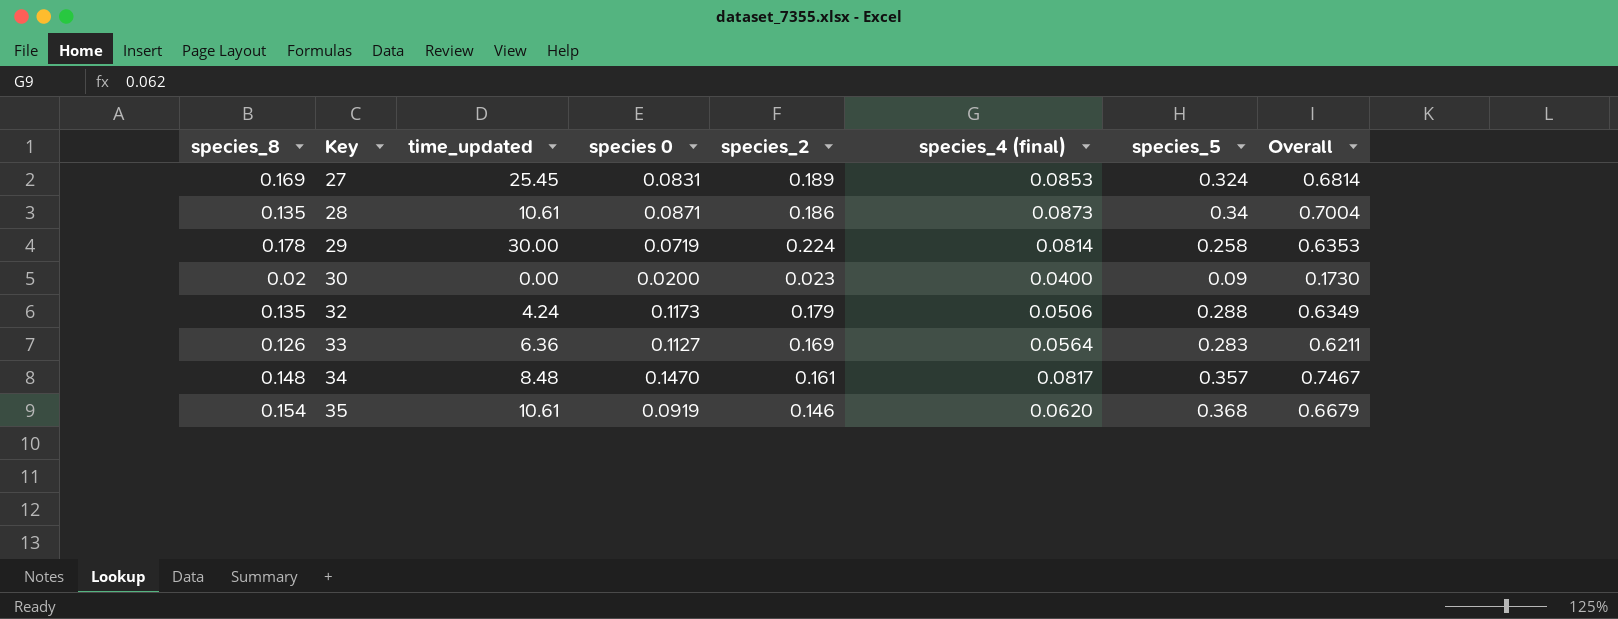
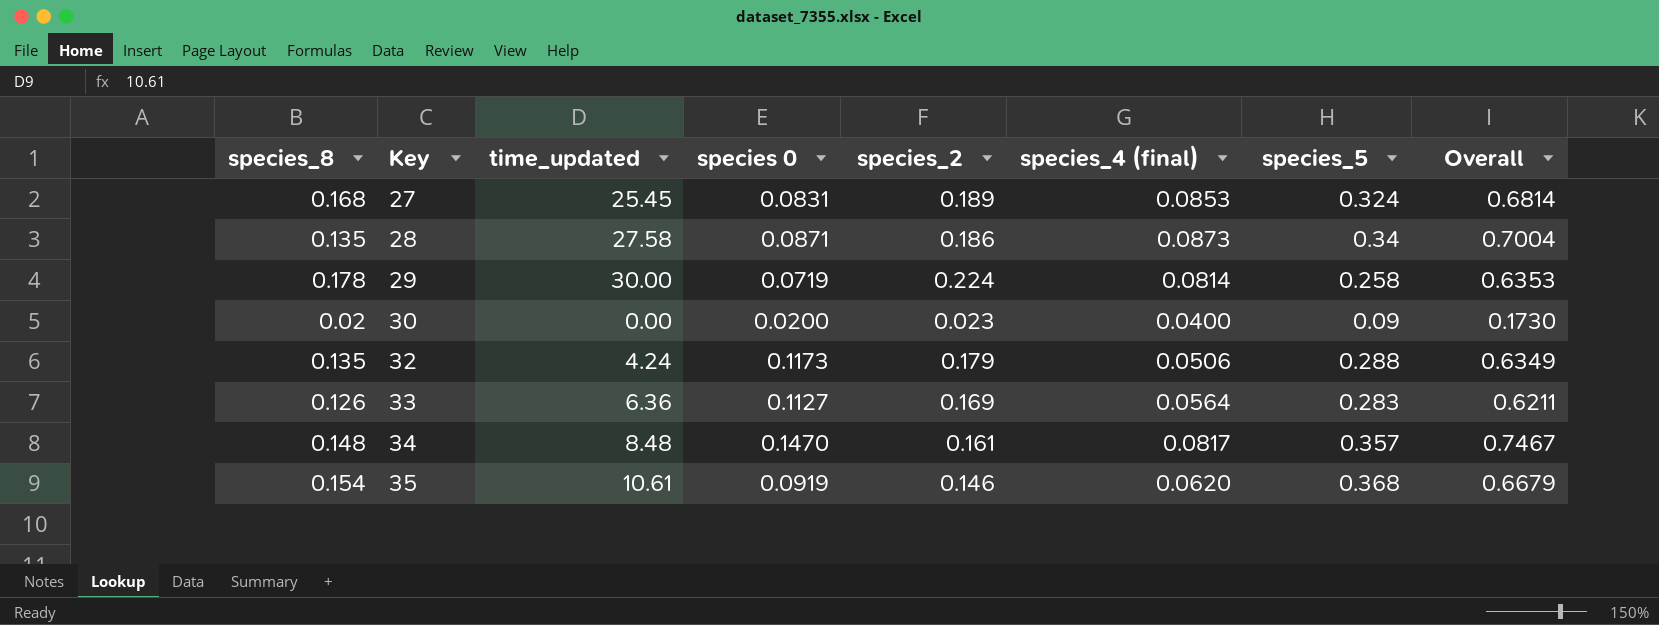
27 | species_8: 0.169 -> 0.168
28 | time_updated: 10.61 -> 27.58

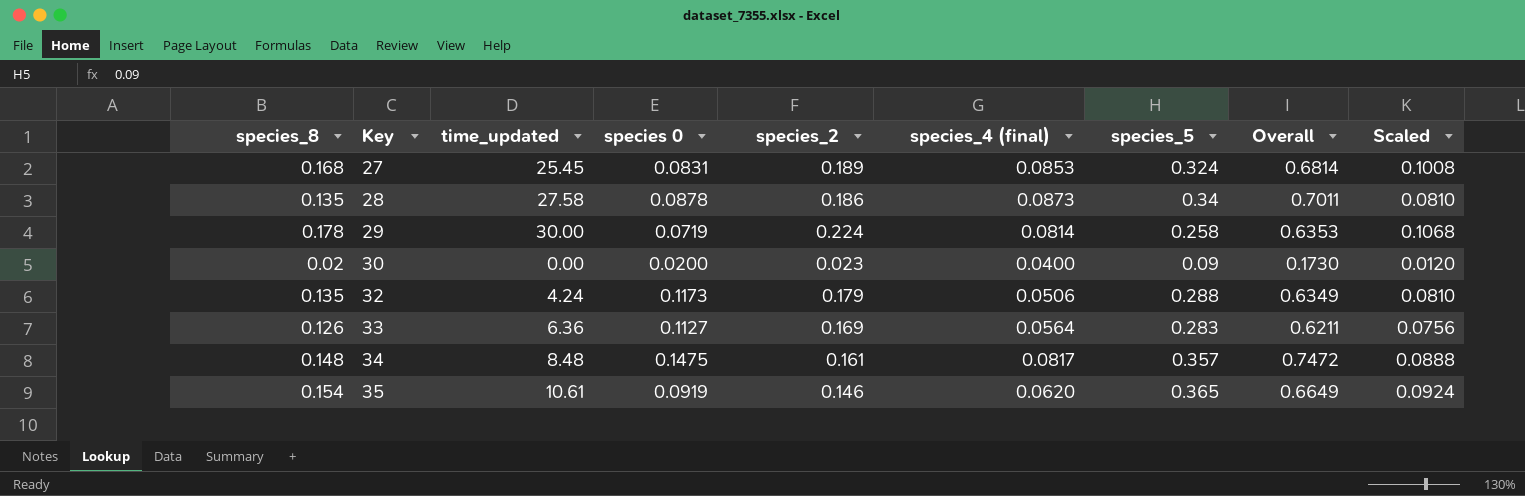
column Scaled | formula: none -> [species_8] * 0.6
28 | species 0: 0.0871 -> 0.0878
28 | Overall: 0.7004 -> 0.7011
34 | species 0: 0.1470 -> 0.1475
34 | Overall: 0.7467 -> 0.7472
35 | species_5: 0.368 -> 0.365
35 | Overall: 0.6679 -> 0.6649

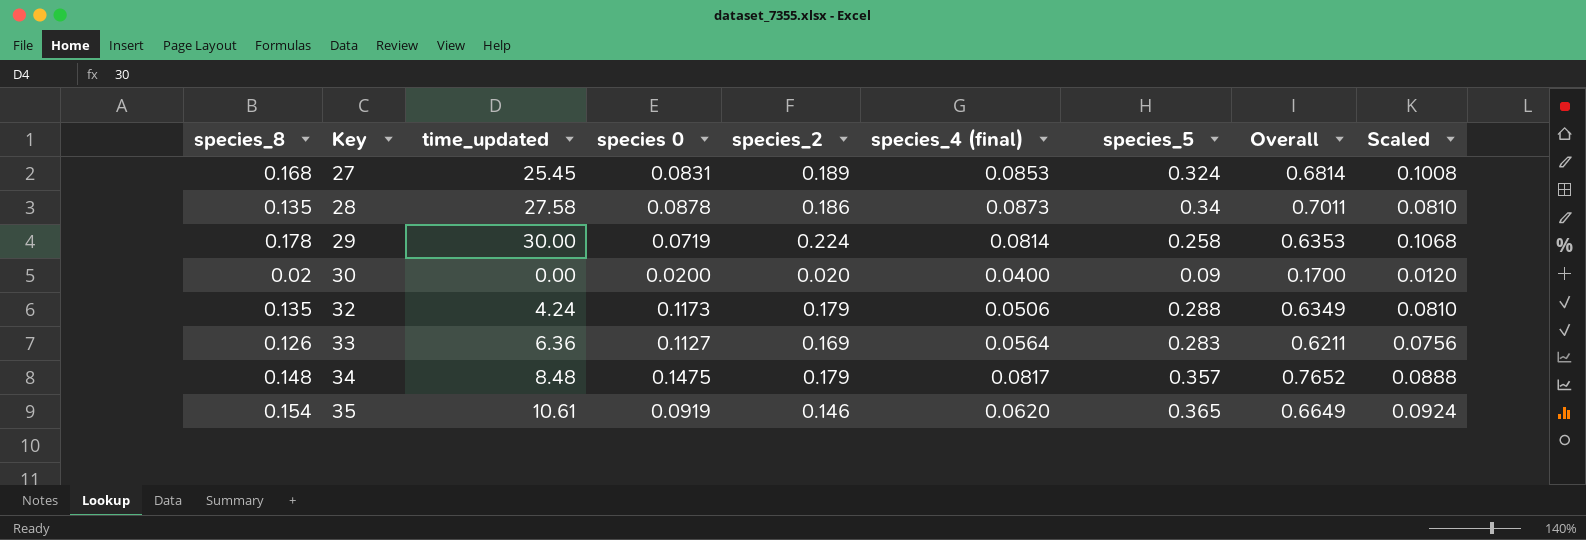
30 | species_2: 0.023 -> 0.020
30 | Overall: 0.1730 -> 0.1700
34 | species_2: 0.161 -> 0.179
34 | Overall: 0.7472 -> 0.7652

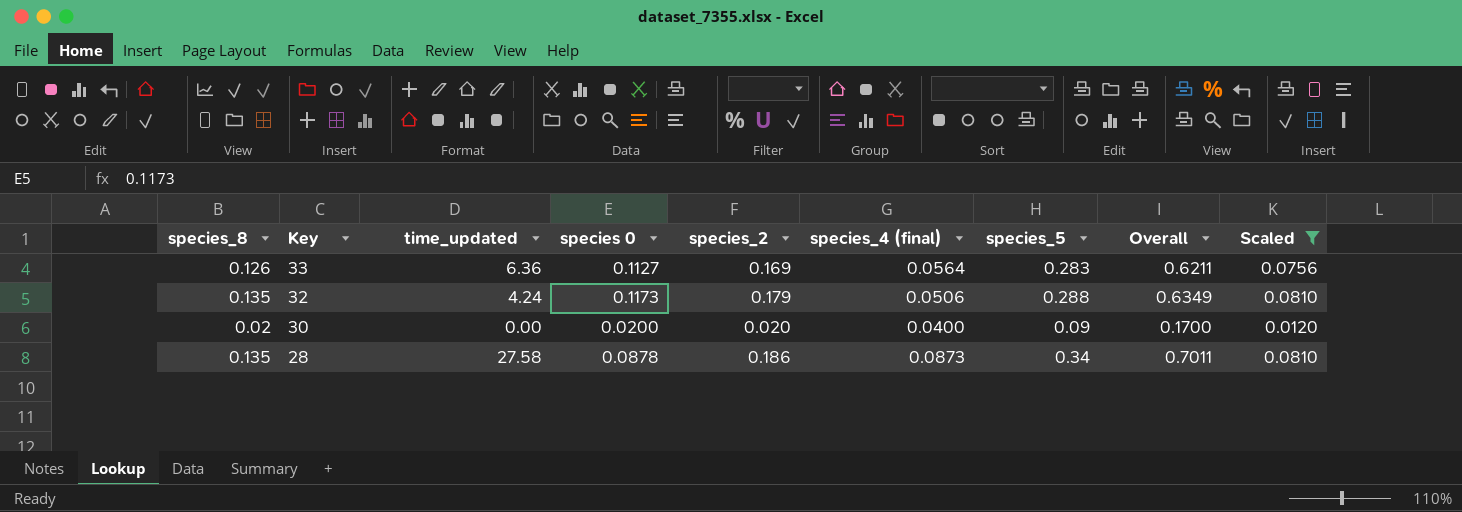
filter: none -> Scaled <= 0.0810
row order: Key ascending -> Key descending

